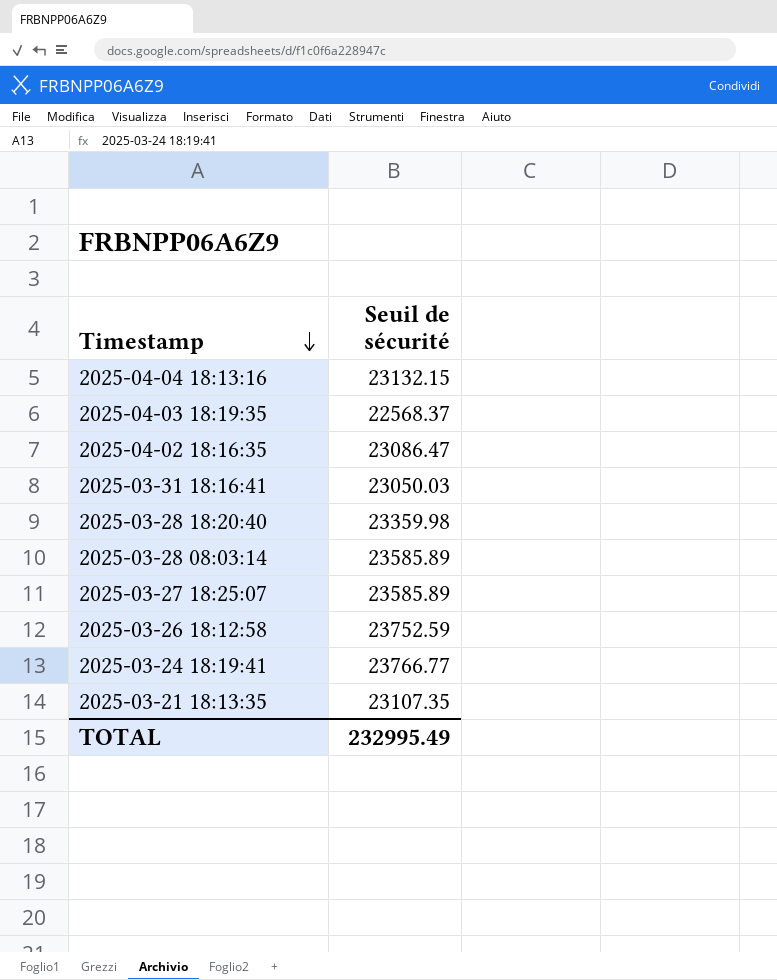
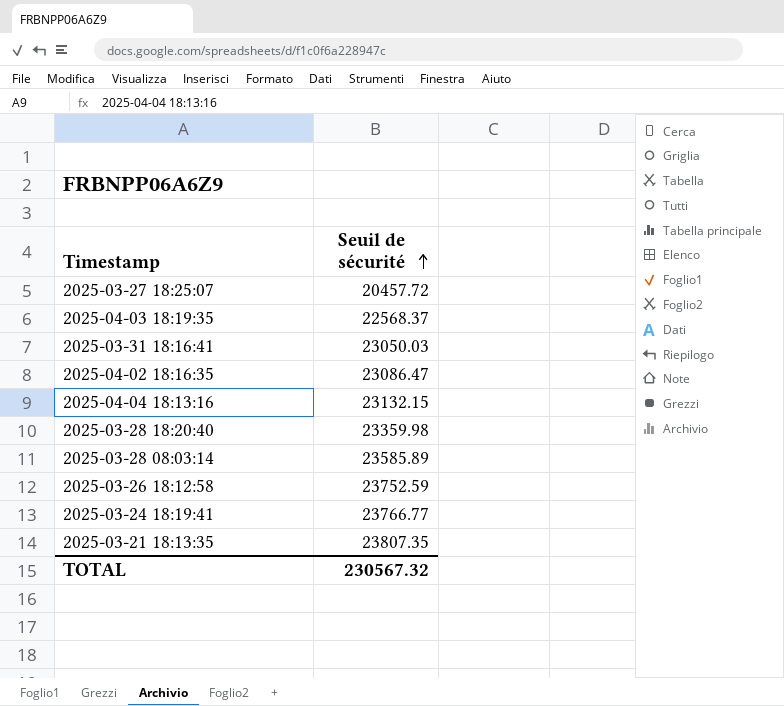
row order: Timestamp descending -> Seuil de sécurité ascending
2025-03-27 18:25:07 | Seuil de sécurité: 23585.89 -> 20457.72
2025-03-21 18:13:35 | Seuil de sécurité: 23107.35 -> 23807.35
TOTAL | Seuil de sécurité: 232995.49 -> 230567.32

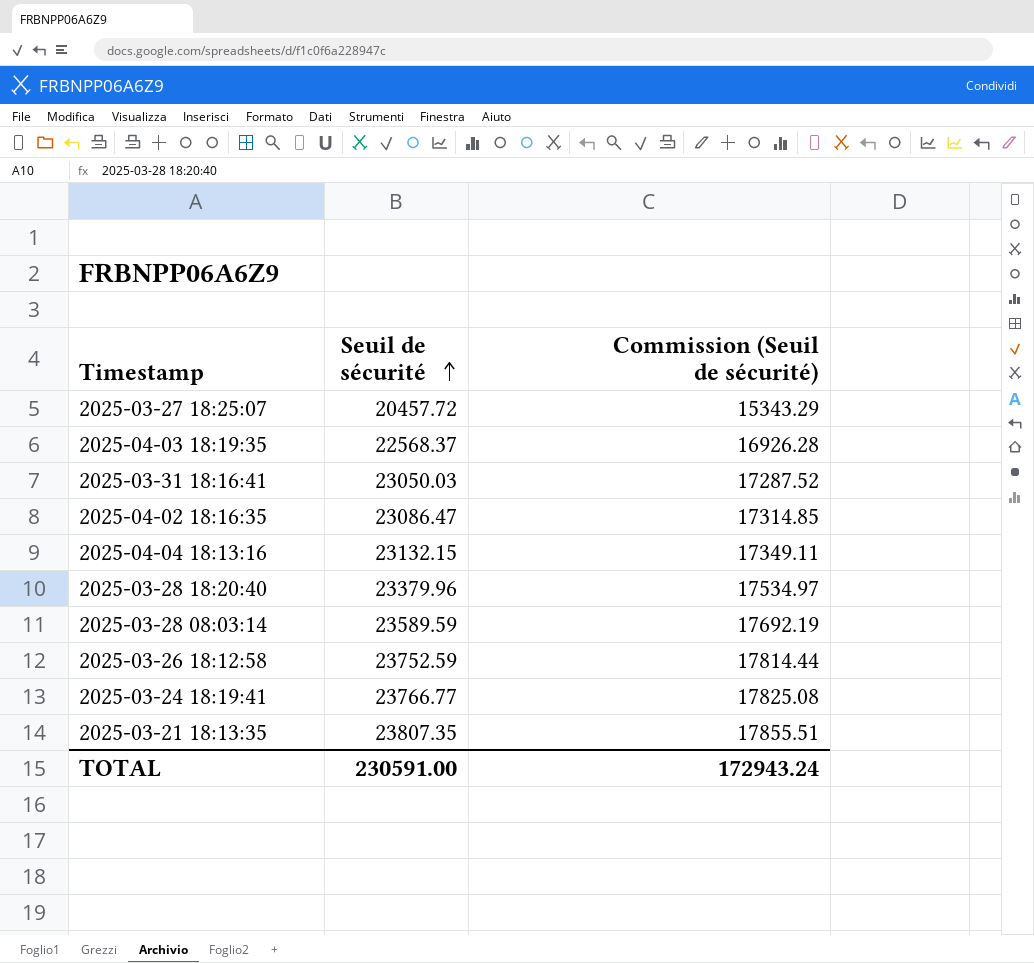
column Commission (Seuil de sécurité) | formula: none -> [Seuil de sécurité] * 0.75
2025-03-28 18:20:40 | Seuil de sécurité: 23359.98 -> 23379.96
2025-03-28 08:03:14 | Seuil de sécurité: 23585.89 -> 23589.59
TOTAL | Seuil de sécurité: 230567.32 -> 230591.00

